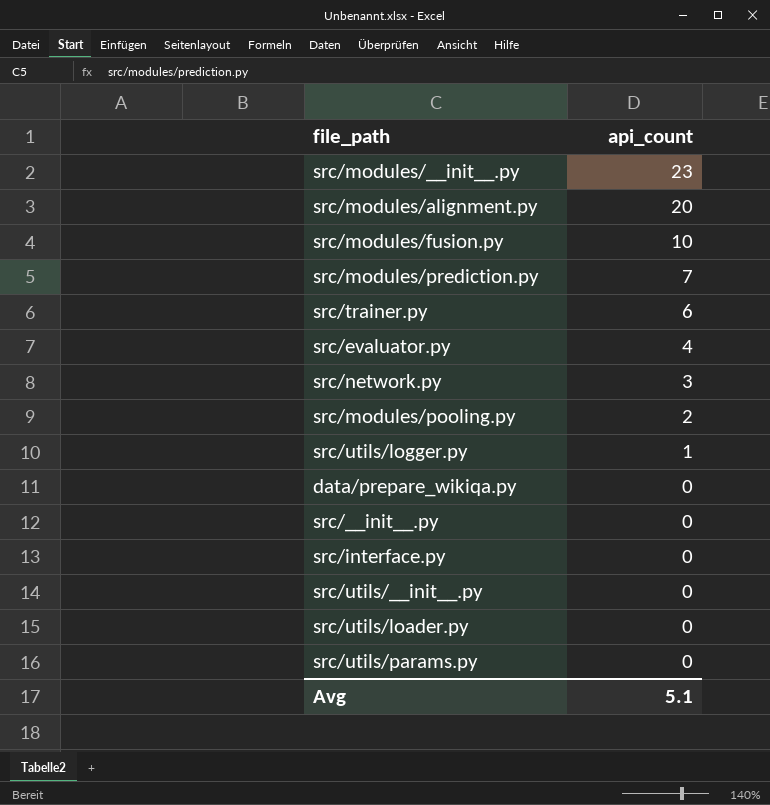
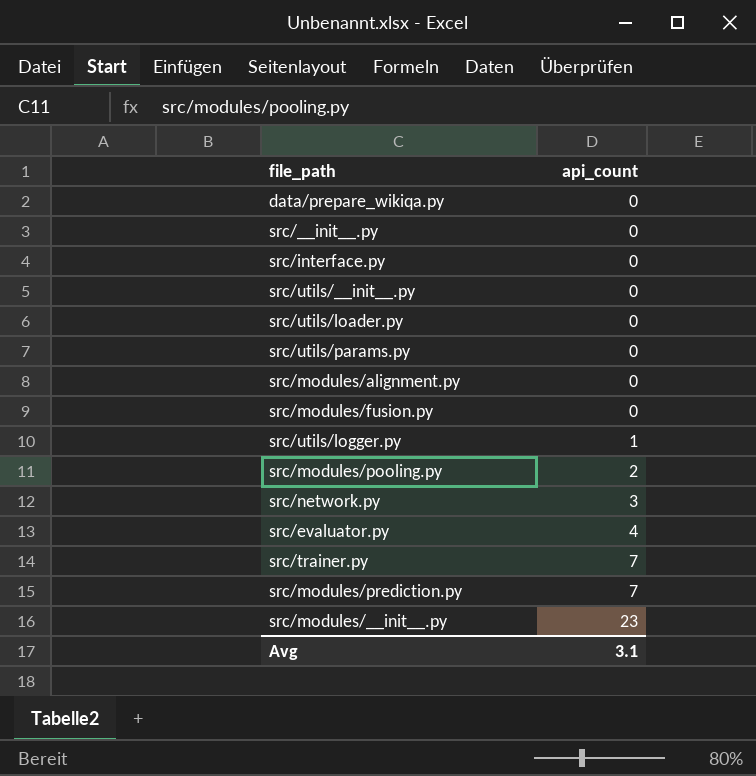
row order: api_count descending -> api_count ascending
src/modules/alignment.py | api_count: 20 -> 0
src/modules/fusion.py | api_count: 10 -> 0
src/trainer.py | api_count: 6 -> 7
Avg | api_count: 5.1 -> 3.1

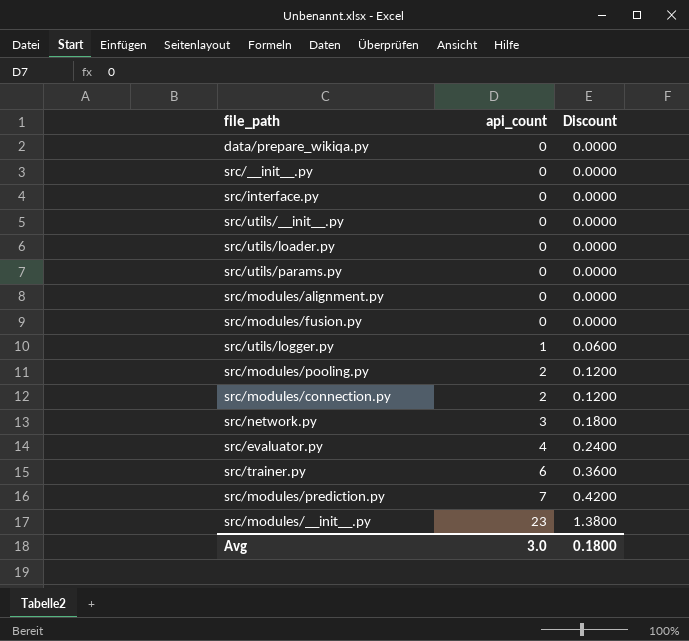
column Discount | formula: none -> [api_count] * 0.06
row src/modules/connection.py: none -> 2 | 0.1200
src/trainer.py | api_count: 7 -> 6
Avg | api_count: 3.1 -> 3.0

